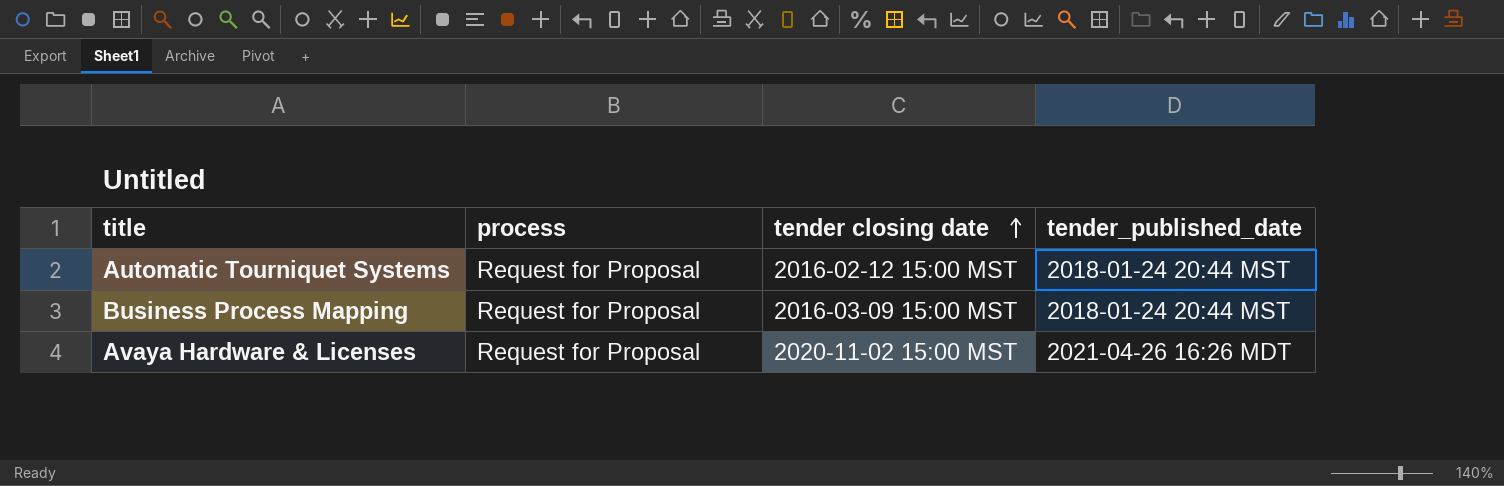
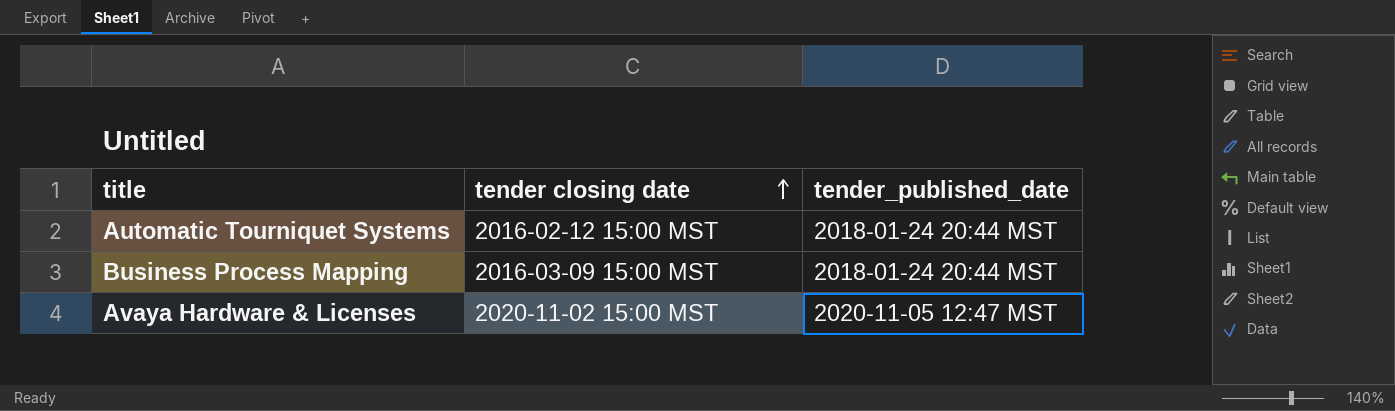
column process | position: 2 -> none
Avaya Hardware & Licenses | tender_published_date: 2021-04-26 16:26 MDT -> 2020-11-05 12:47 MST

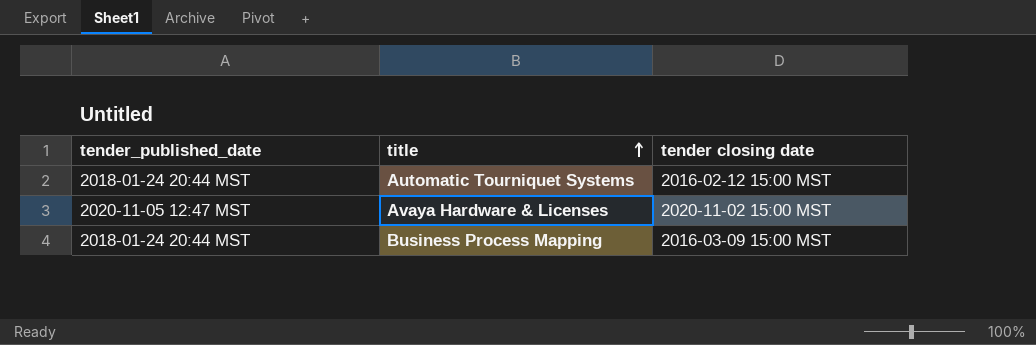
row order: tender closing date ascending -> title ascending
column tender_published_date | position: 3 -> 1

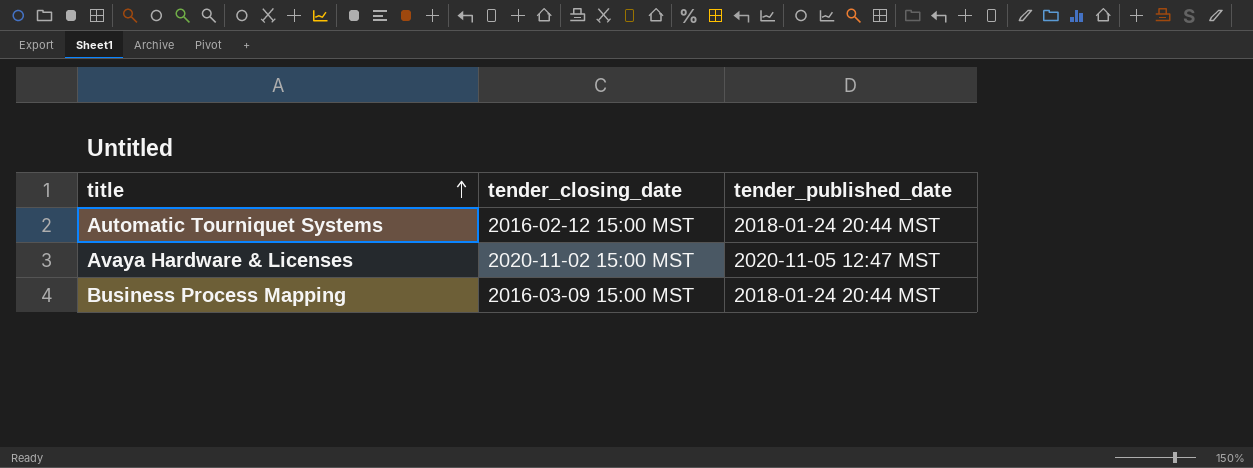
column name: tender closing date -> tender_closing_date
column tender_published_date | position: 1 -> 3

